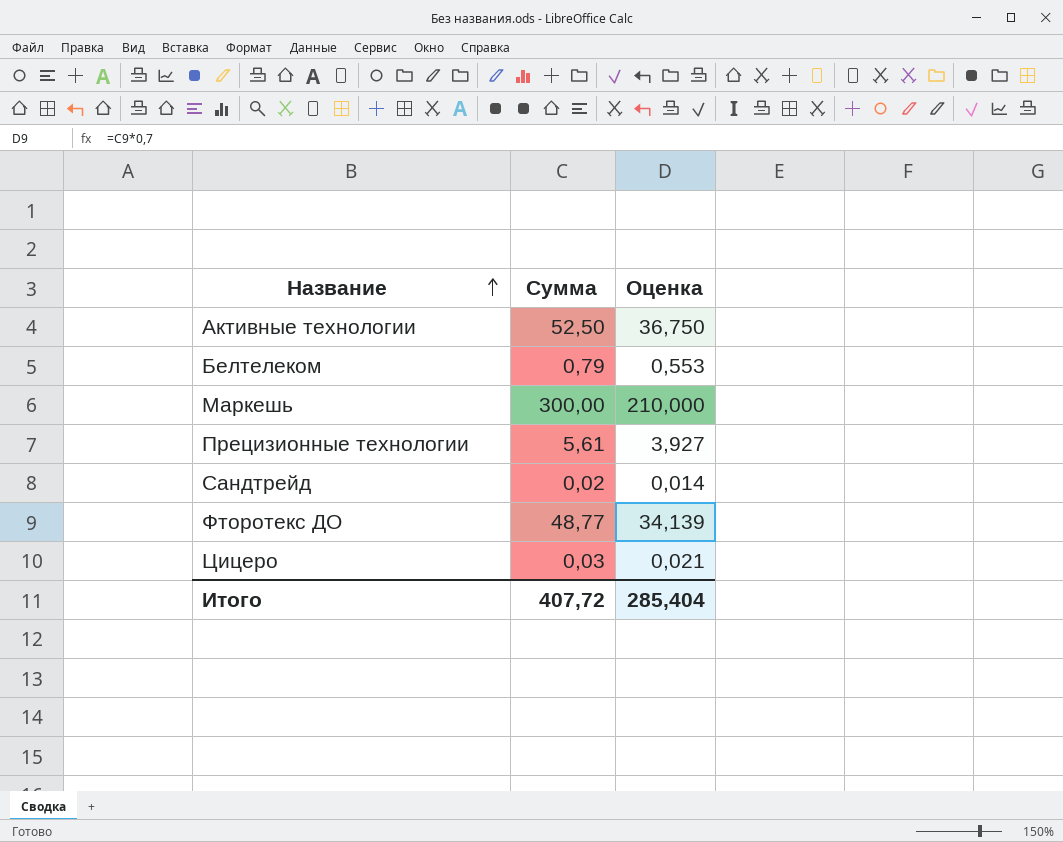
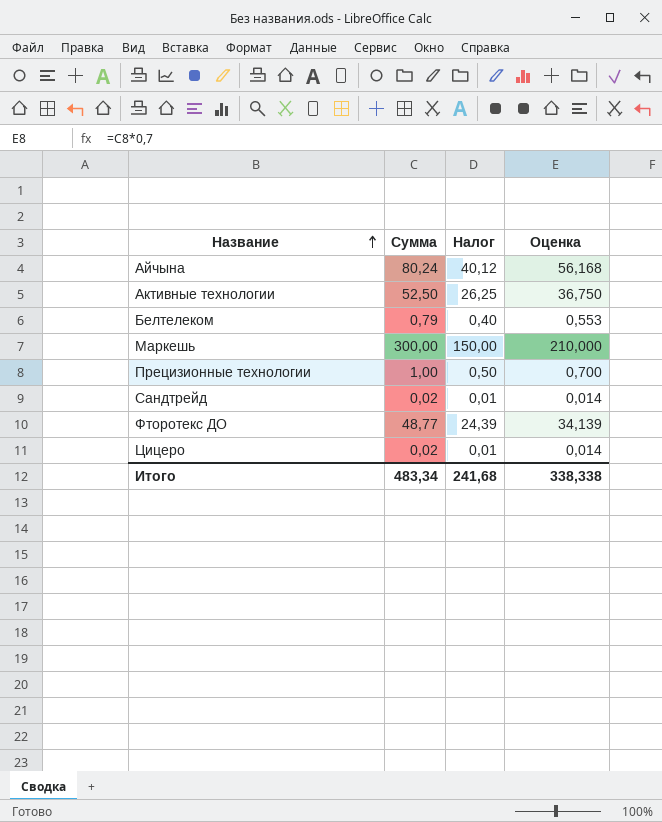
column Налог | formula: none -> [Сумма] * 0,5
row Айчына: none -> 80,24 | 40,12 | 56,168
Прецизионные технологии | Сумма: 5,61 -> 1,00
Прецизионные технологии | Оценка: 3,927 -> 0,700
Цицеро | Сумма: 0,03 -> 0,02
Цицеро | Оценка: 0,021 -> 0,014
Итого | Сумма: 407,72 -> 483,34
Итого | Оценка: 285,404 -> 338,338

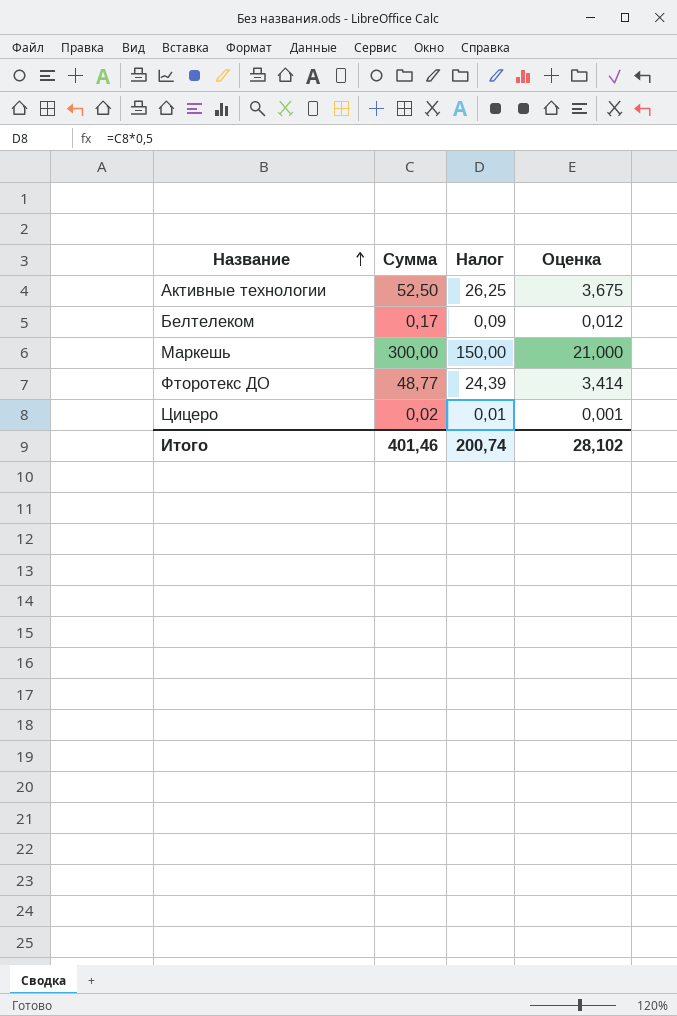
column Оценка | formula: [Сумма] * 0,7 -> [Сумма] * 0,07
row Айчына: 80,24 | 40,12 | 56,168 -> none
row Прецизионные технологии: 1,00 | 0,50 | 0,700 -> none
row Сандтрейд: 0,02 | 0,01 | 0,014 -> none
Белтелеком | Сумма: 0,79 -> 0,17
Белтелеком | Налог: 0,40 -> 0,09
Итого | Сумма: 483,34 -> 401,46
Итого | Налог: 241,68 -> 200,74
Итого | Оценка: 338,338 -> 28,102

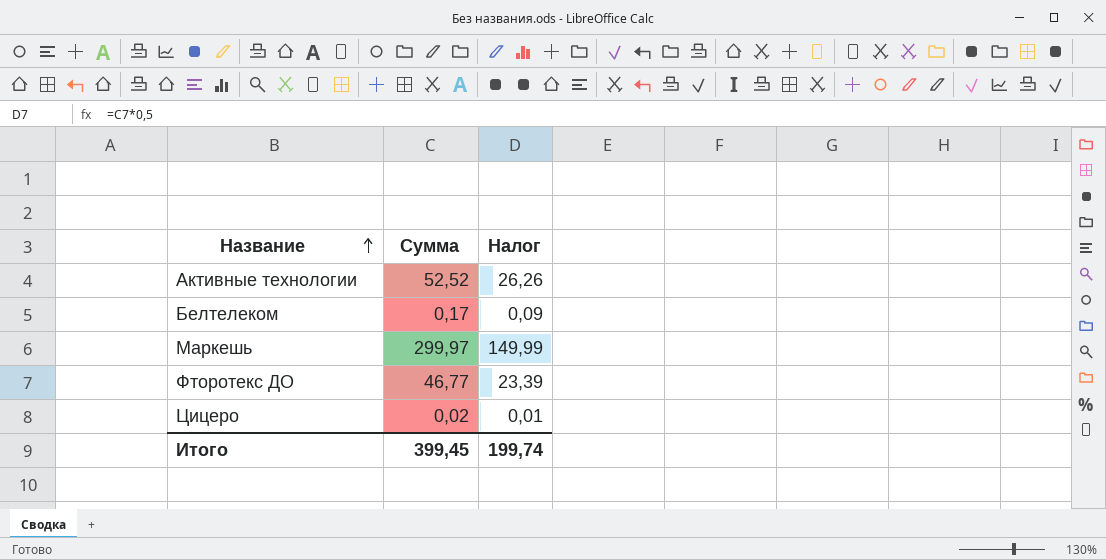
column Оценка | formula: [Сумма] * 0,07 -> none
Активные технологии | Сумма: 52,50 -> 52,52
Активные технологии | Налог: 26,25 -> 26,26
Маркешь | Сумма: 300,00 -> 299,97
Маркешь | Налог: 150,00 -> 149,99
Фторотекс ДО | Сумма: 48,77 -> 46,77
Фторотекс ДО | Налог: 24,39 -> 23,39
Итого | Сумма: 401,46 -> 399,45
Итого | Налог: 200,74 -> 199,74

